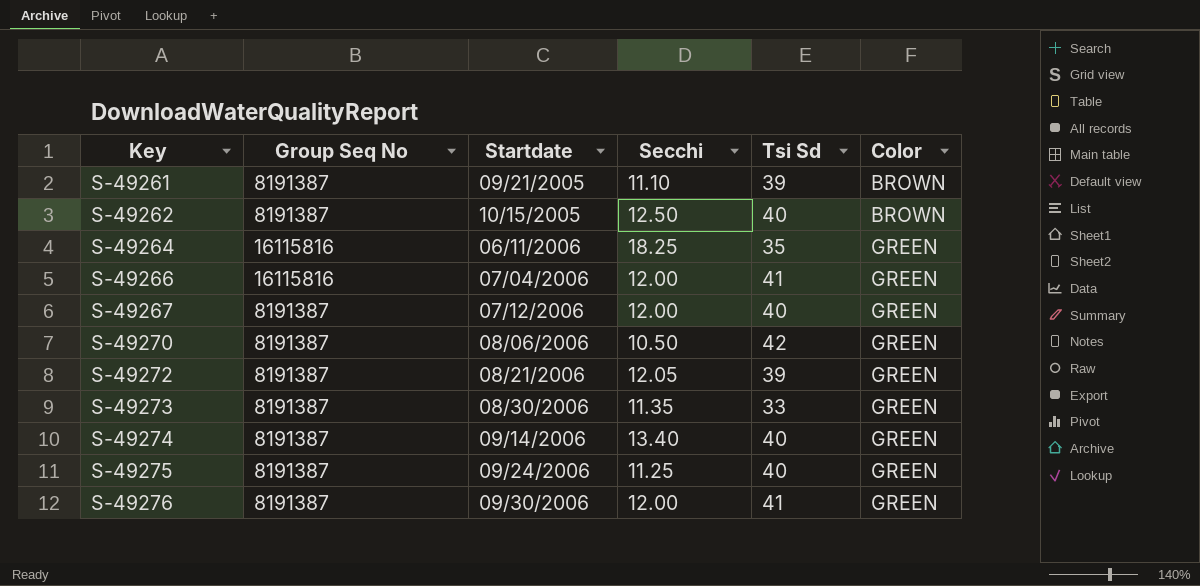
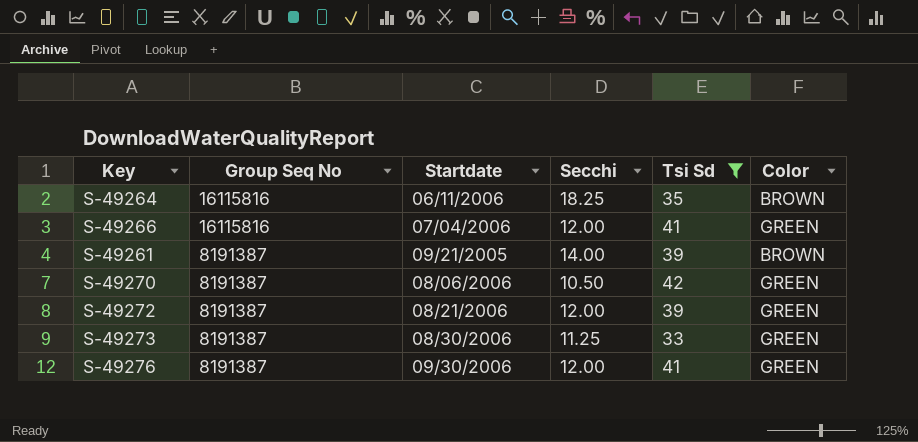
filter: none -> Tsi Sd != 40
row order: Key ascending -> Group Seq No descending
S-49264 | Color: GREEN -> BROWN
S-49261 | Secchi: 11.10 -> 14.00
S-49272 | Secchi: 12.05 -> 12.00
S-49273 | Secchi: 11.35 -> 11.25

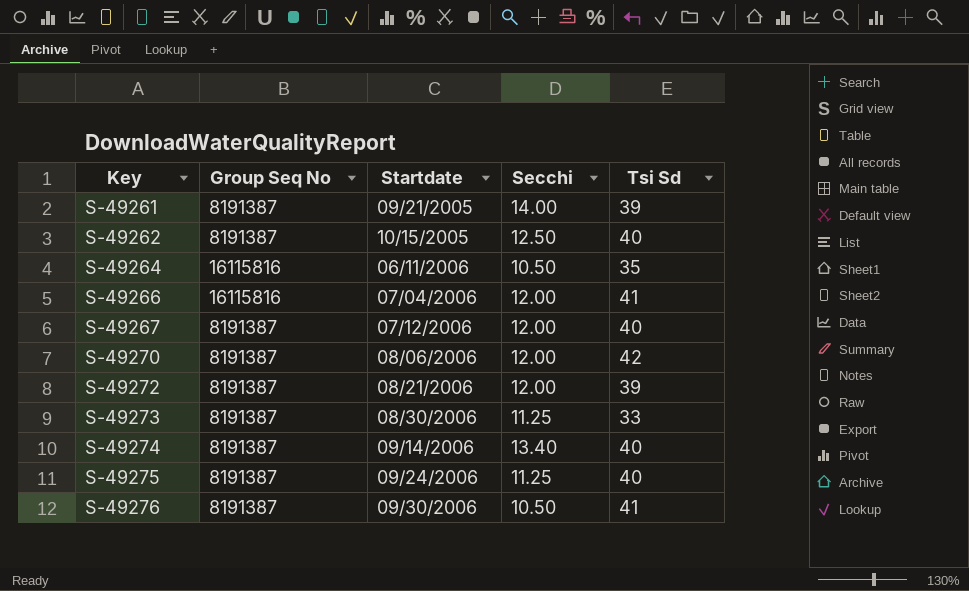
filter: Tsi Sd != 40 -> none
row order: Group Seq No descending -> Key ascending
column Color | position: 6 -> none
S-49264 | Secchi: 18.25 -> 10.50
S-49270 | Secchi: 10.50 -> 12.00
S-49276 | Secchi: 12.00 -> 10.50

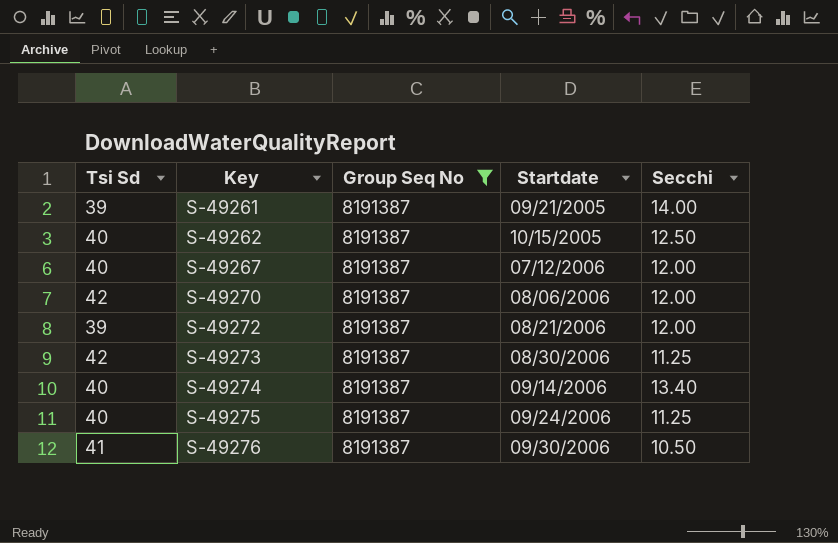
filter: none -> Group Seq No = 8191387
column Tsi Sd | position: 5 -> 1
S-49273 | Tsi Sd: 33 -> 42

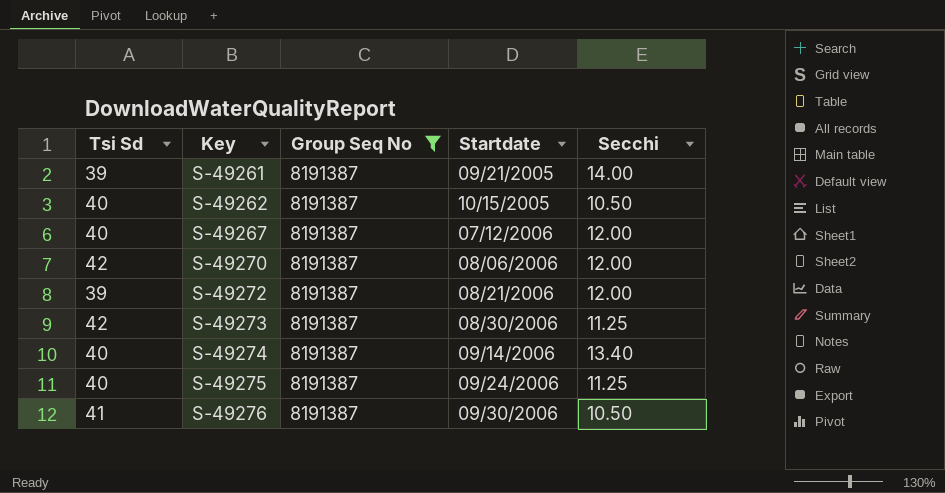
S-49262 | Secchi: 12.50 -> 10.50

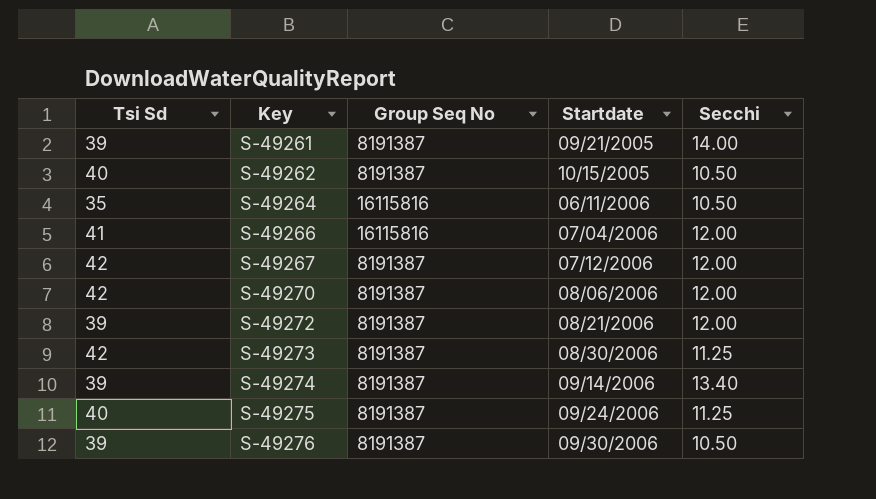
filter: Group Seq No = 8191387 -> none
S-49267 | Tsi Sd: 40 -> 42
S-49274 | Tsi Sd: 40 -> 39
S-49276 | Tsi Sd: 41 -> 39

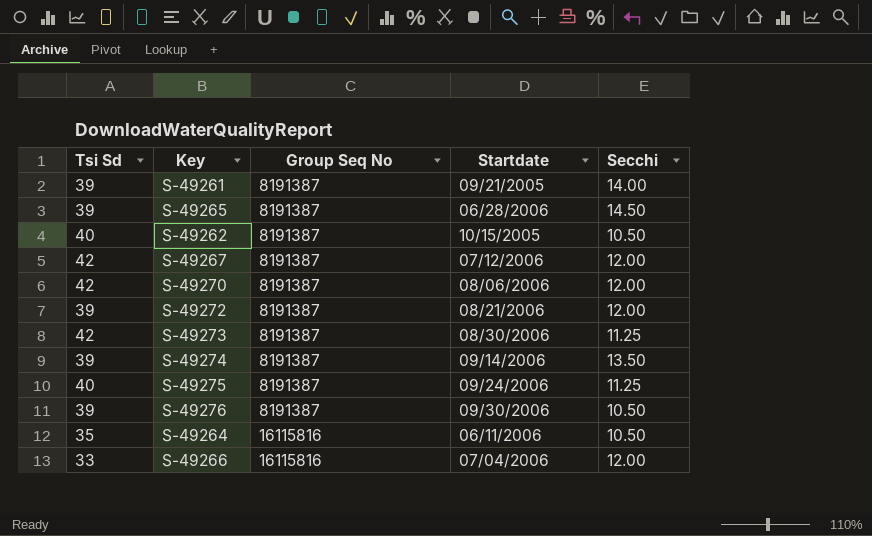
row order: Key ascending -> Group Seq No ascending
row S-49265: none -> 39 | 8191387 | 06/28/2006 | 14.50
S-49274 | Secchi: 13.40 -> 13.50
S-49266 | Tsi Sd: 41 -> 33

